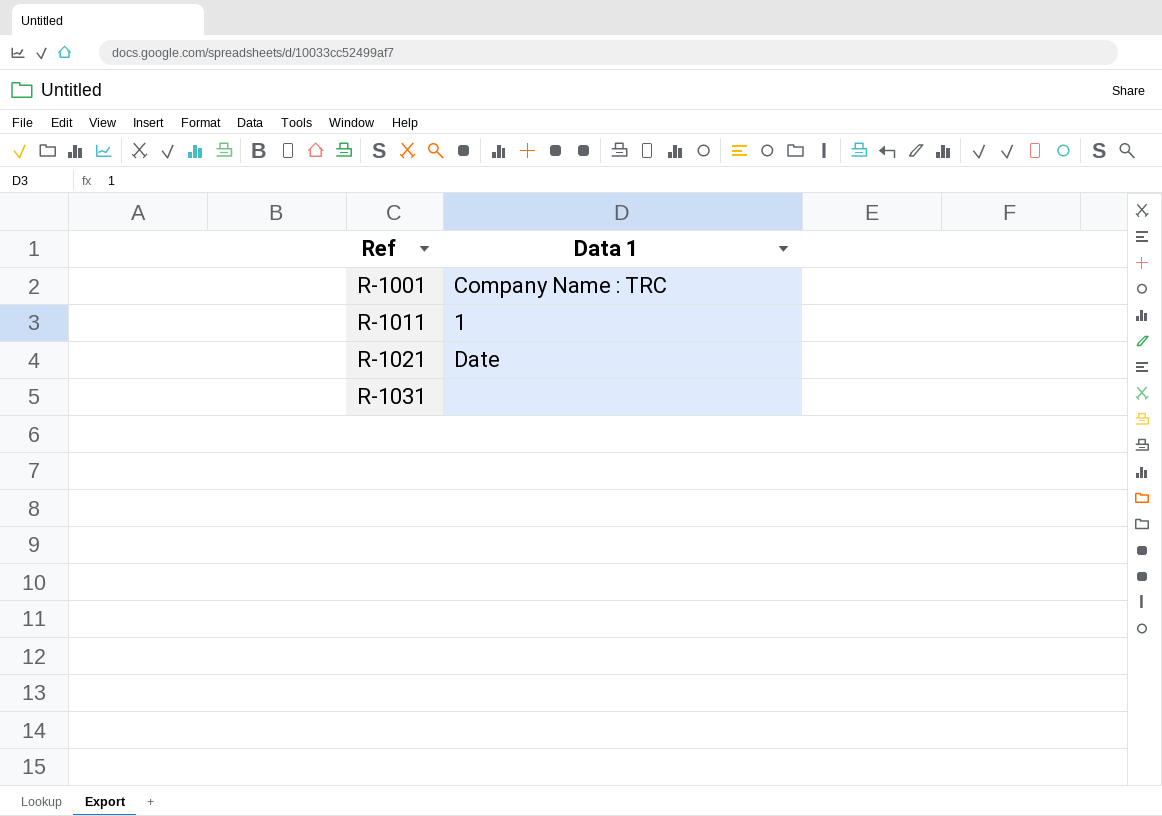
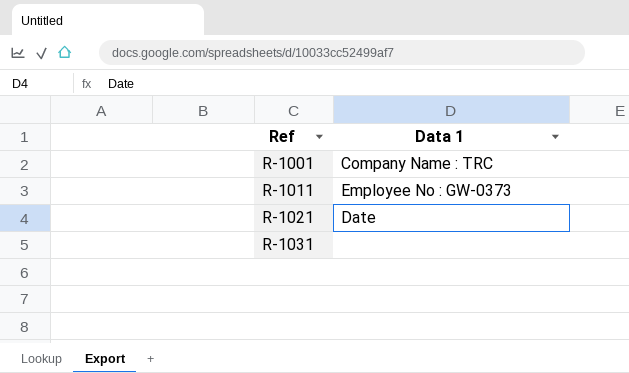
R-1011 | Data 1: 1 -> Employee No : GW-0373

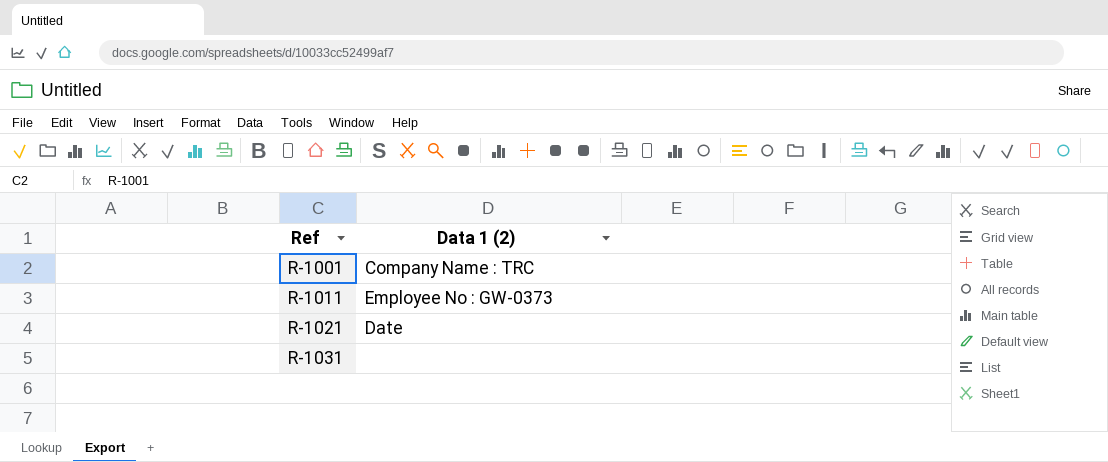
column name: Data 1 -> Data 1 (2)

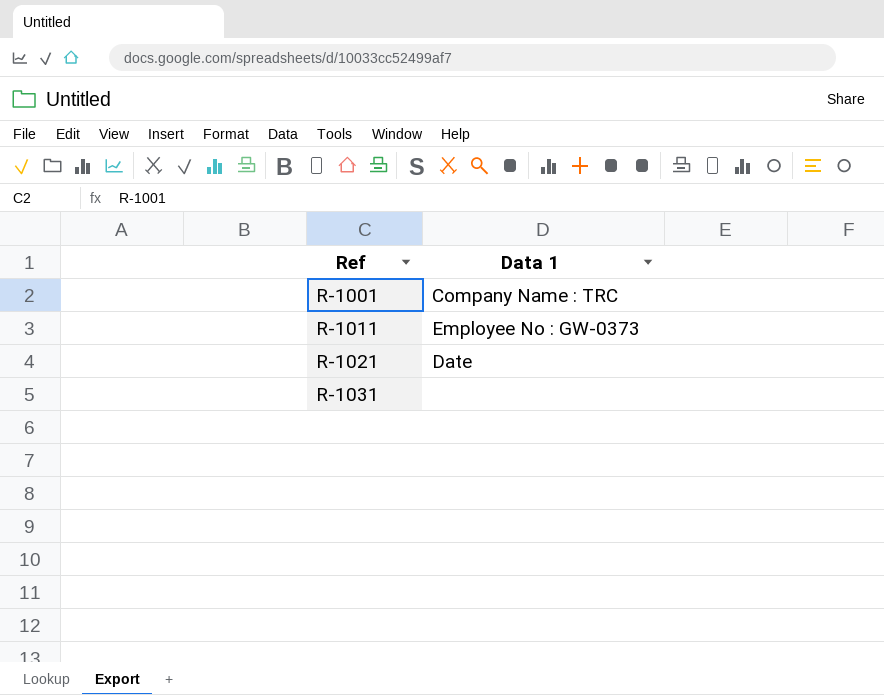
column name: Data 1 (2) -> Data 1

